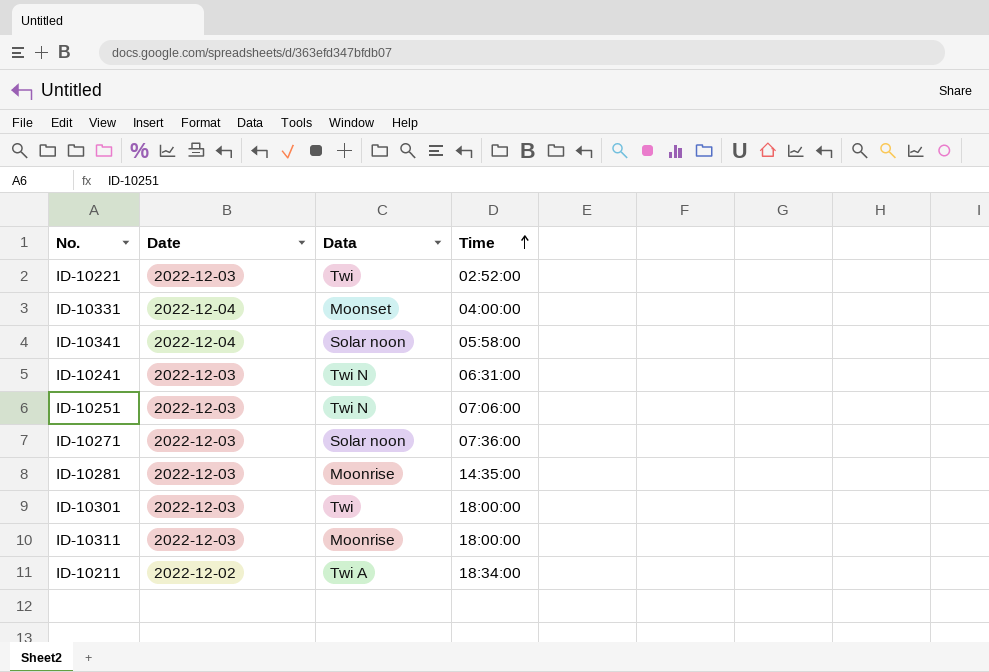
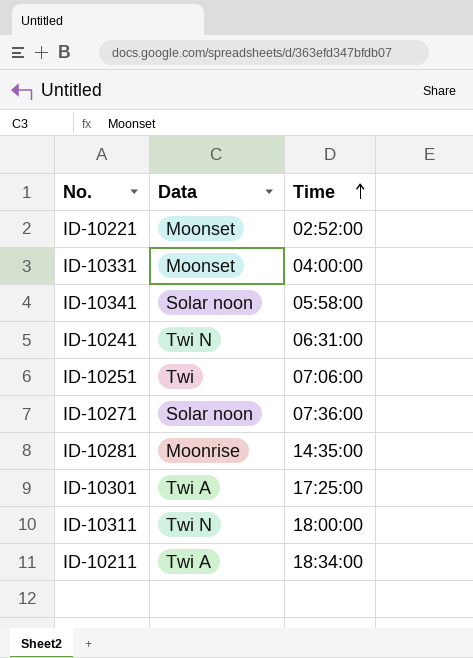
column Date | position: 2 -> none
ID-10221 | Data: Twi -> Moonset
ID-10251 | Data: Twi N -> Twi
ID-10301 | Data: Twi -> Twi A
ID-10301 | Time: 18:00:00 -> 17:25:00
ID-10311 | Data: Moonrise -> Twi N

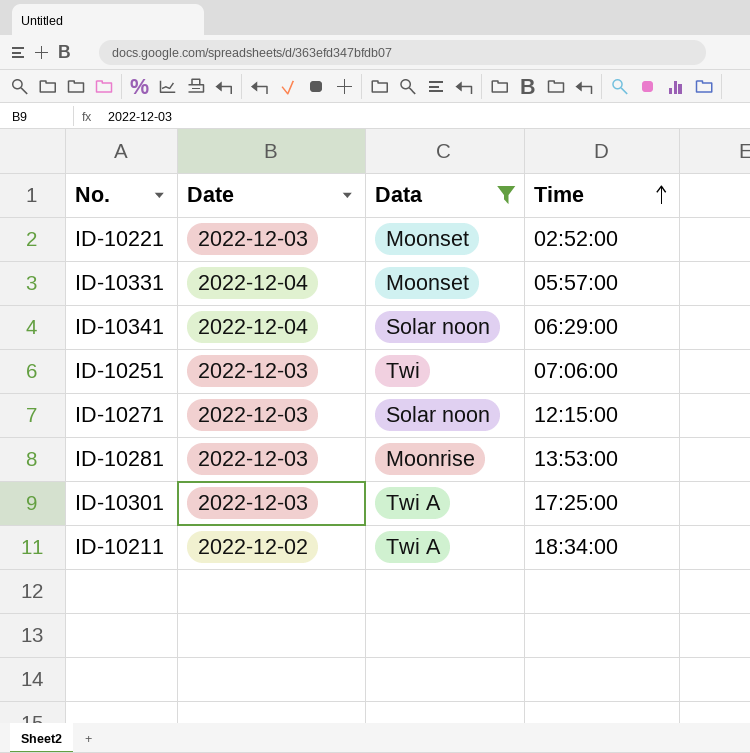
filter: none -> Data != Twi N
column Date | position: none -> 2
ID-10331 | Time: 04:00:00 -> 05:57:00
ID-10341 | Time: 05:58:00 -> 06:29:00
ID-10271 | Time: 07:36:00 -> 12:15:00
ID-10281 | Time: 14:35:00 -> 13:53:00

